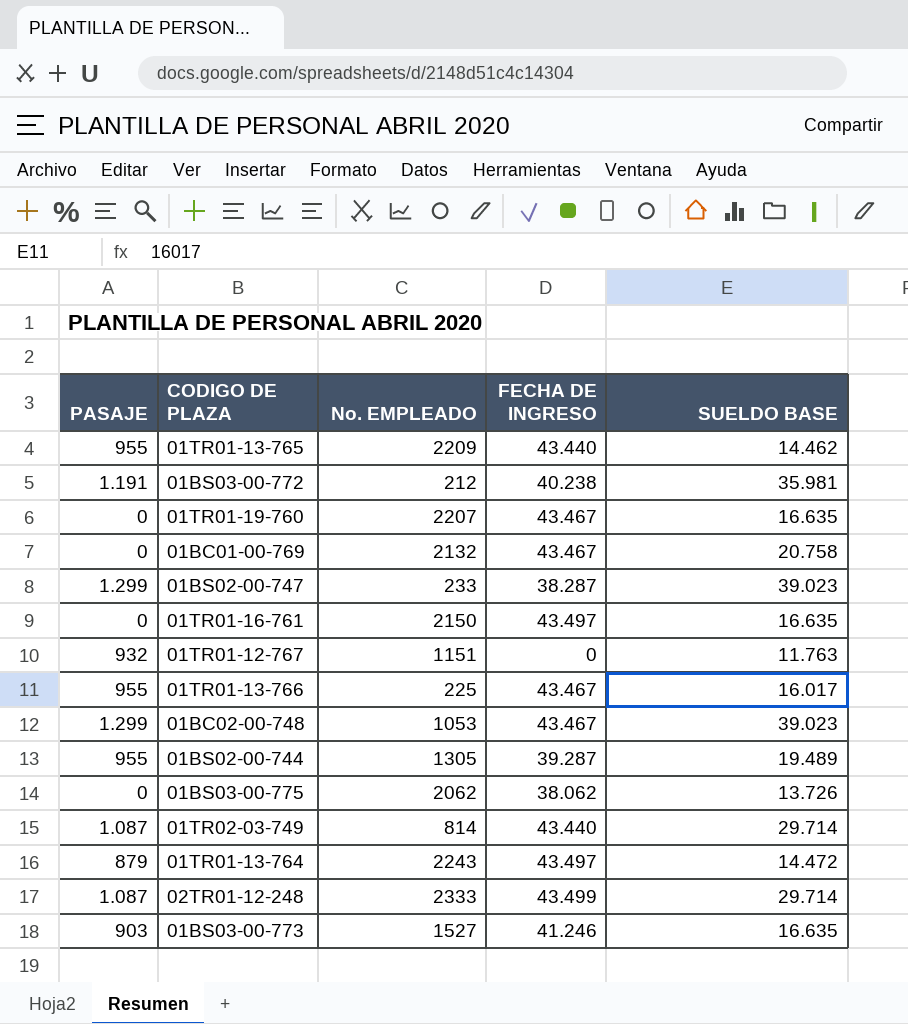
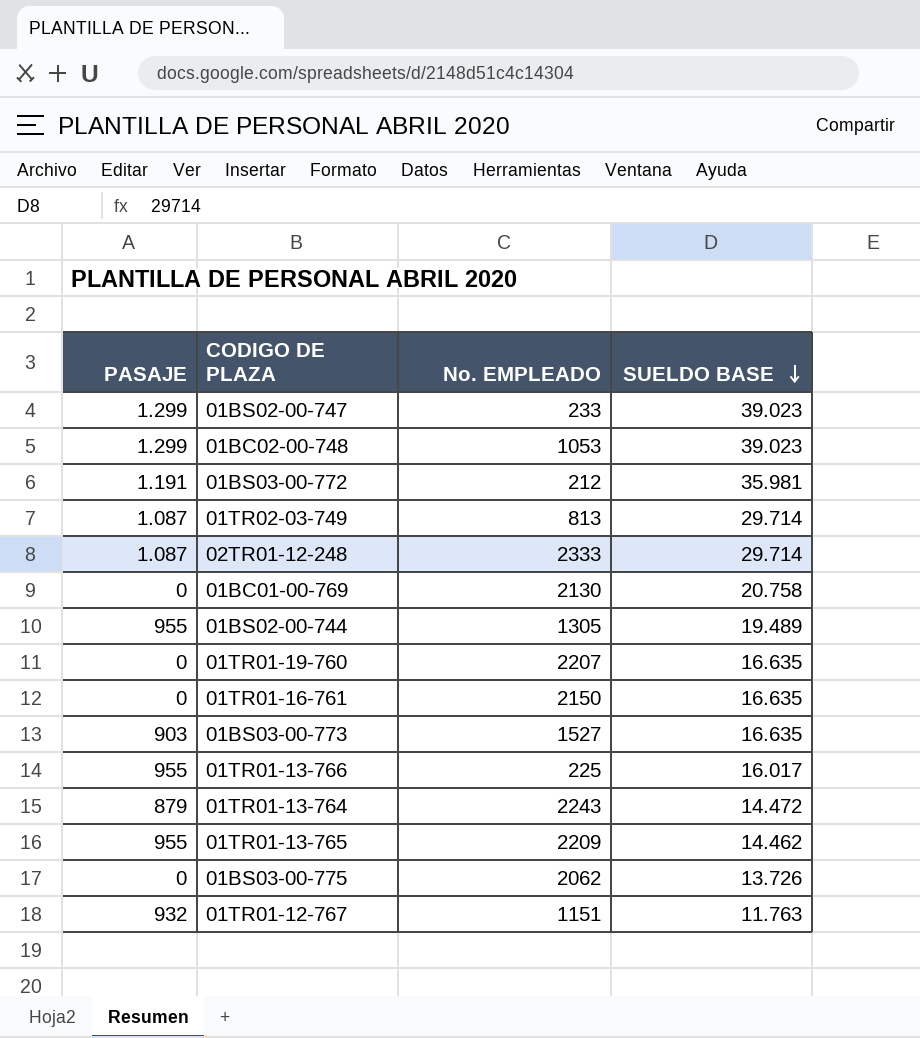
row order: none -> SUELDO BASE descending
column FECHA DE INGRESO | position: 4 -> none
01TR02-03-749 | No. EMPLEADO: 814 -> 813
01BC01-00-769 | No. EMPLEADO: 2132 -> 2130

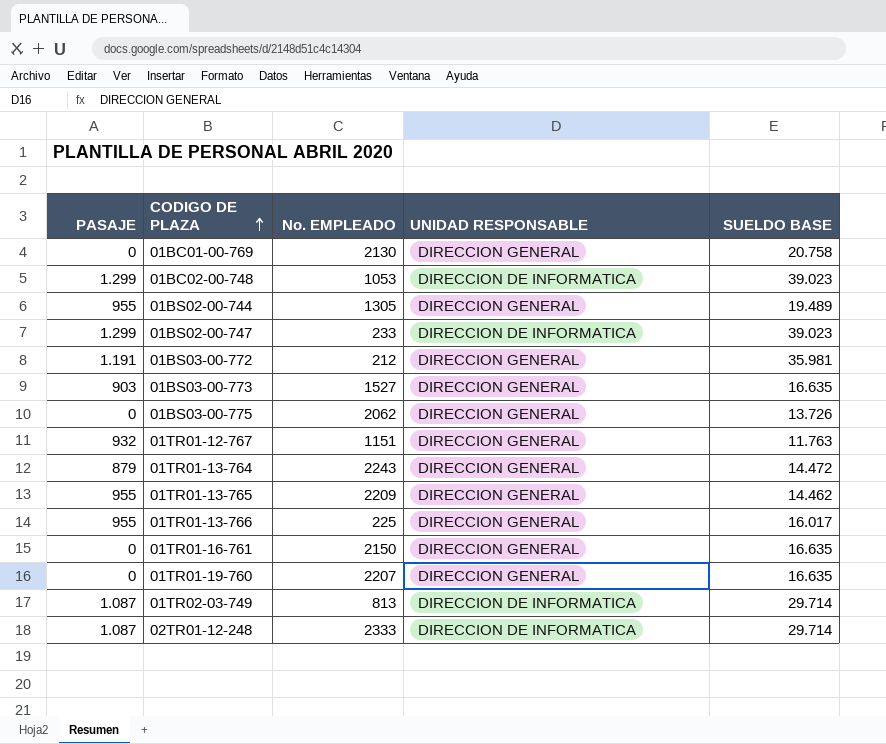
row order: SUELDO BASE descending -> CODIGO DE PLAZA ascending
column UNIDAD RESPONSABLE | position: none -> 4

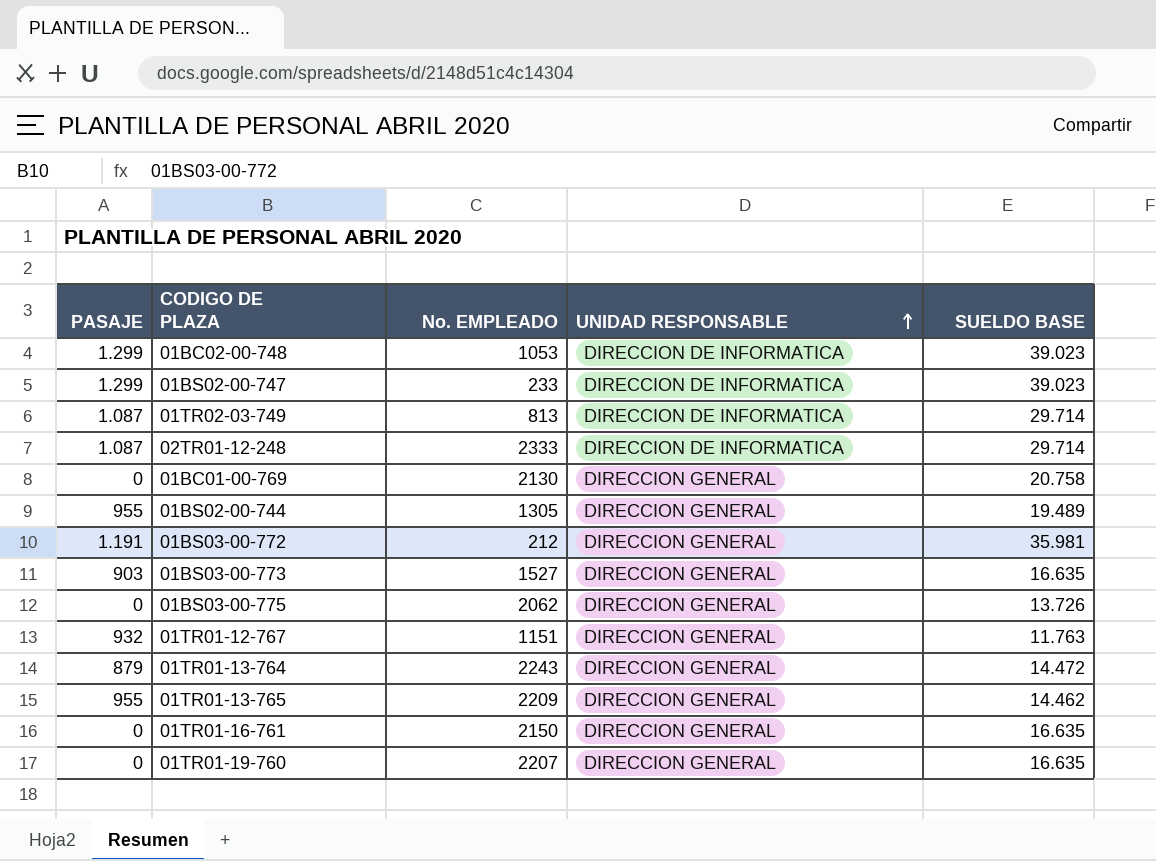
row order: CODIGO DE PLAZA ascending -> UNIDAD RESPONSABLE ascending
row 01TR01-13-766: 955 | 225 | DIRECCION GENERAL | 16.017 -> none

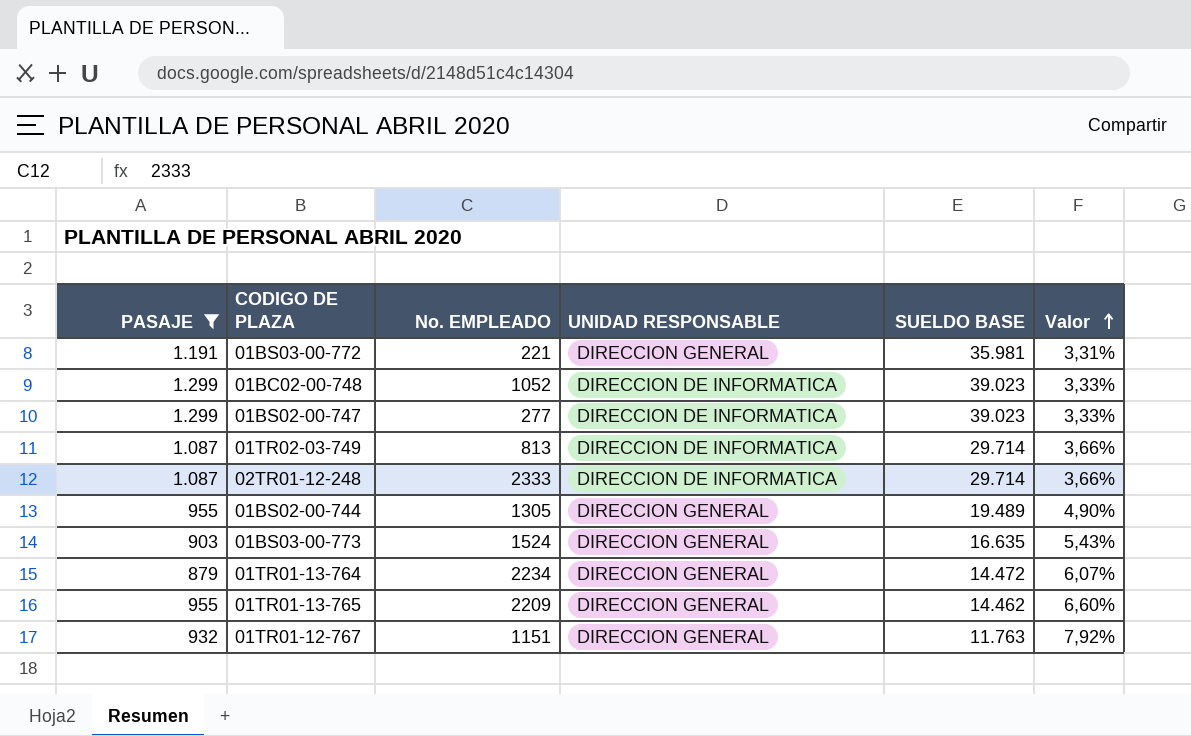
filter: none -> PASAJE != 0
row order: UNIDAD RESPONSABLE ascending -> Valor ascending
column Valor | formula: none -> [PASAJE] / [SUELDO BASE]
01BS03-00-772 | No. EMPLEADO: 212 -> 221
01BC02-00-748 | No. EMPLEADO: 1053 -> 1052
01BS02-00-747 | No. EMPLEADO: 233 -> 277
01BS03-00-773 | No. EMPLEADO: 1527 -> 1524
01TR01-13-764 | No. EMPLEADO: 2243 -> 2234

